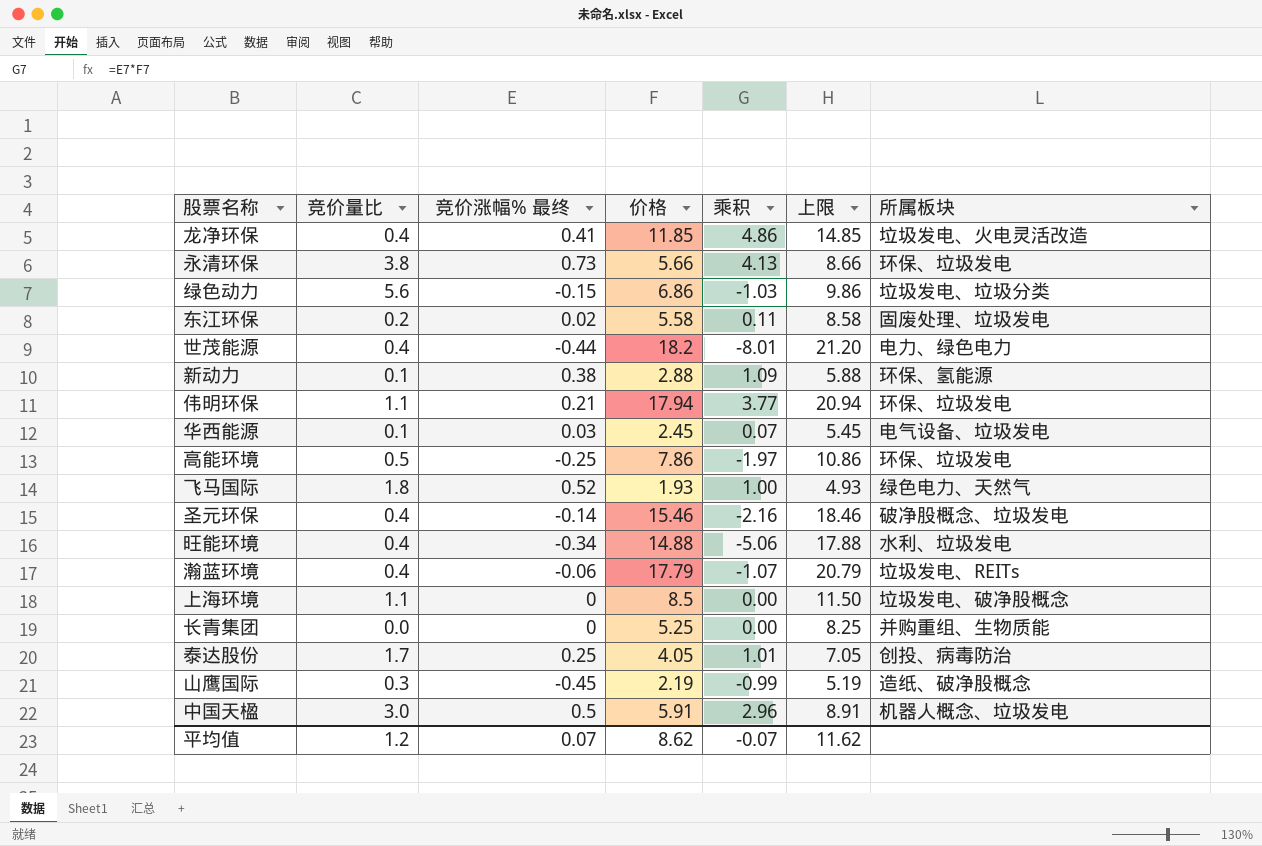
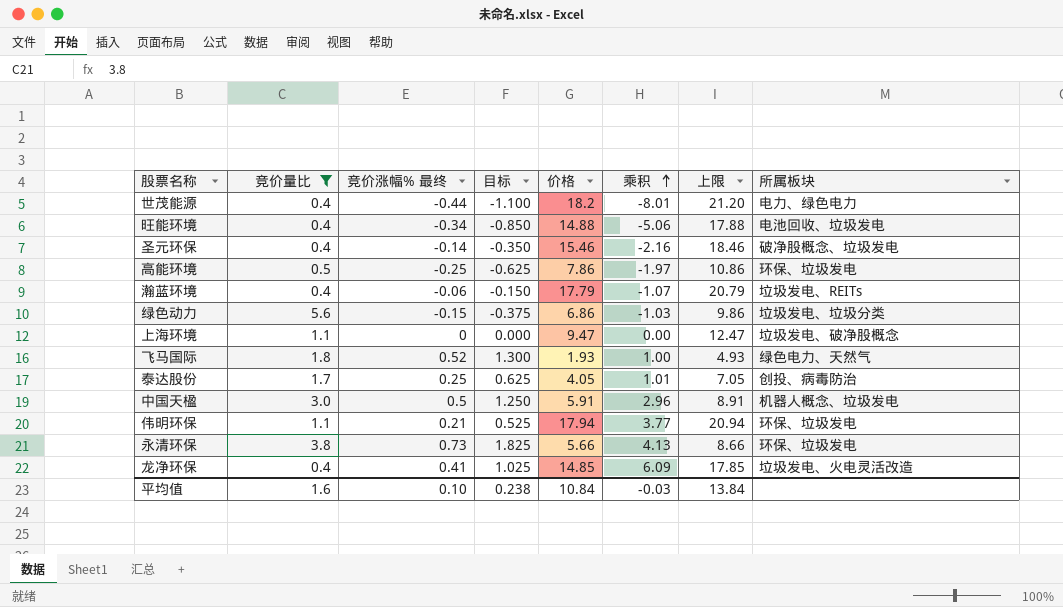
filter: none -> 竞价量比 >= 0.4
row order: none -> 乘积 ascending
column 目标 | formula: none -> [竞价涨幅% 最终] * 2.5
旺能环境 | 所属板块: 水利、垃圾发电 -> 电池回收、垃圾发电
上海环境 | 价格: 8.5 -> 9.47
上海环境 | 上限: 11.50 -> 12.47
龙净环保 | 价格: 11.85 -> 14.85
龙净环保 | 乘积: 4.86 -> 6.09
龙净环保 | 上限: 14.85 -> 17.85
平均值 | 竞价量比: 1.2 -> 1.6
平均值 | 竞价涨幅% 最终: 0.07 -> 0.10
平均值 | 价格: 8.62 -> 10.84
平均值 | 乘积: -0.07 -> -0.03
平均值 | 上限: 11.62 -> 13.84

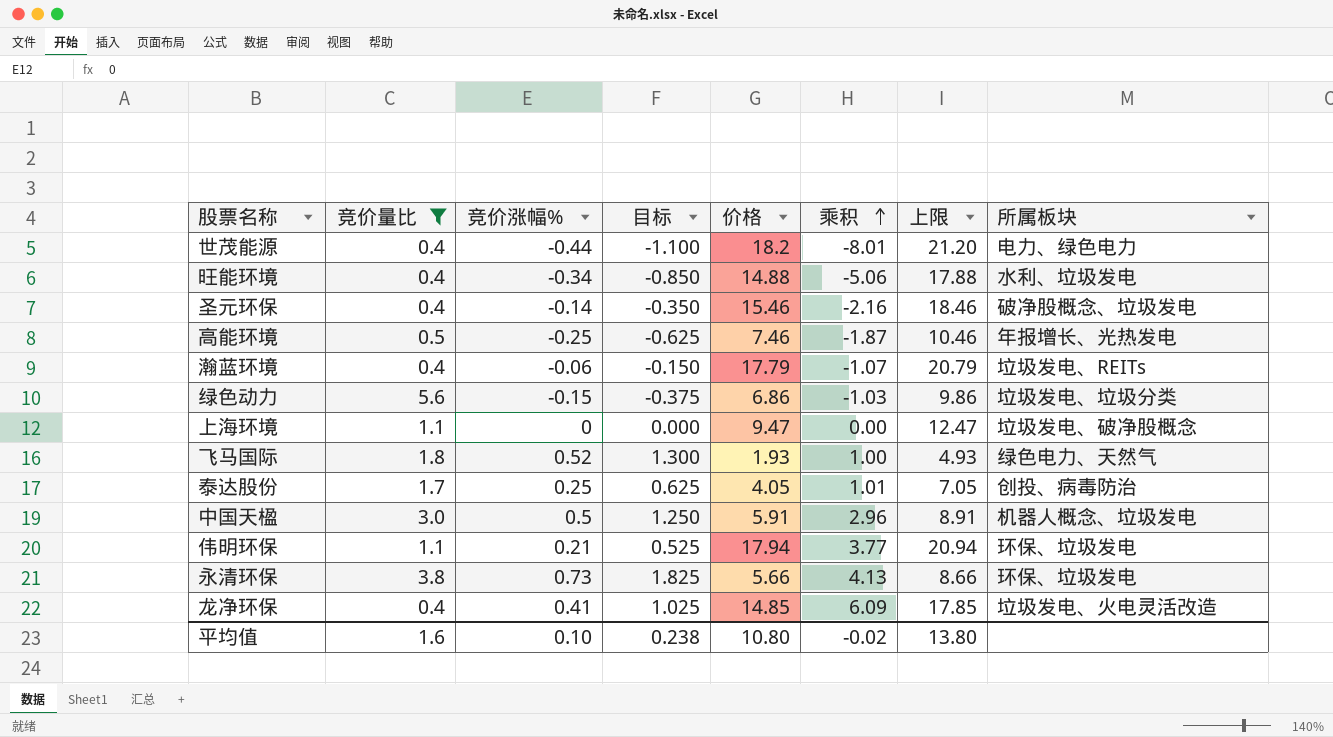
column name: 竞价涨幅% 最终 -> 竞价涨幅%
旺能环境 | 所属板块: 电池回收、垃圾发电 -> 水利、垃圾发电
高能环境 | 价格: 7.86 -> 7.46
高能环境 | 乘积: -1.97 -> -1.87
高能环境 | 上限: 10.86 -> 10.46
高能环境 | 所属板块: 环保、垃圾发电 -> 年报增长、光热发电
平均值 | 价格: 10.84 -> 10.80
平均值 | 乘积: -0.03 -> -0.02
平均值 | 上限: 13.84 -> 13.80

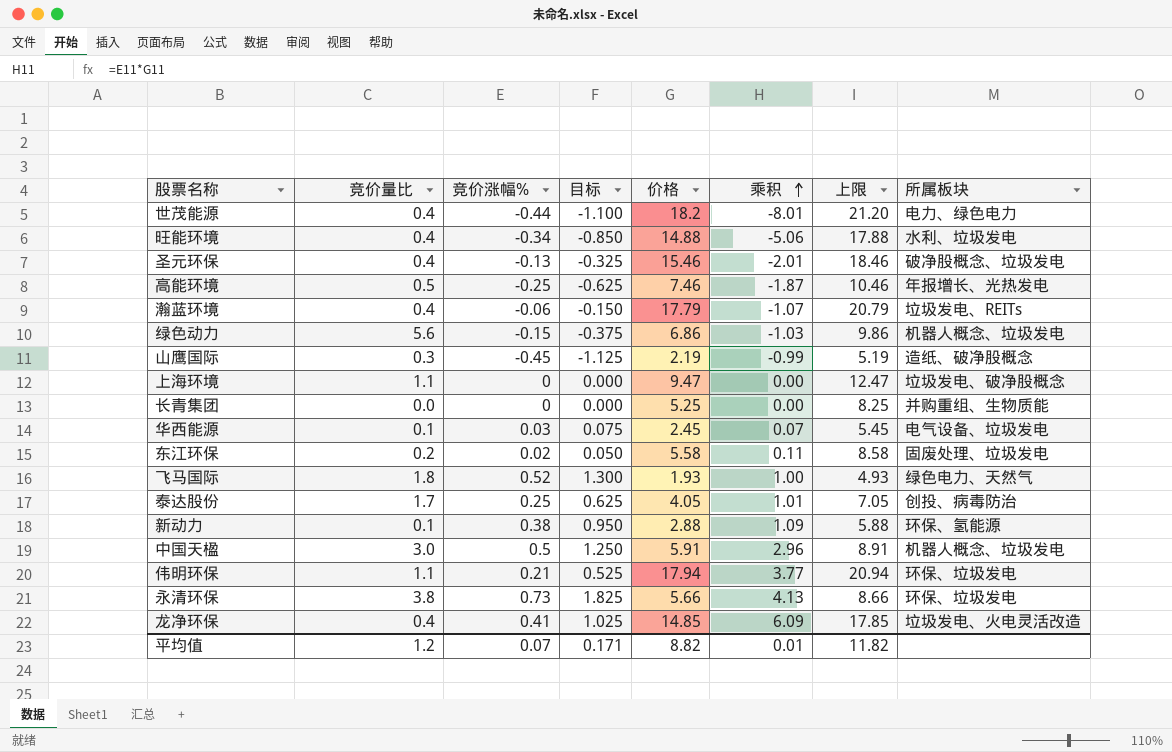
filter: 竞价量比 >= 0.4 -> none
圣元环保 | 竞价涨幅%: -0.14 -> -0.13
圣元环保 | 目标: -0.350 -> -0.325
圣元环保 | 乘积: -2.16 -> -2.01
绿色动力 | 所属板块: 垃圾发电、垃圾分类 -> 机器人概念、垃圾发电
平均值 | 竞价量比: 1.6 -> 1.2
平均值 | 竞价涨幅%: 0.10 -> 0.07
平均值 | 目标: 0.238 -> 0.171
平均值 | 价格: 10.80 -> 8.82
平均值 | 乘积: -0.02 -> 0.01
平均值 | 上限: 13.80 -> 11.82

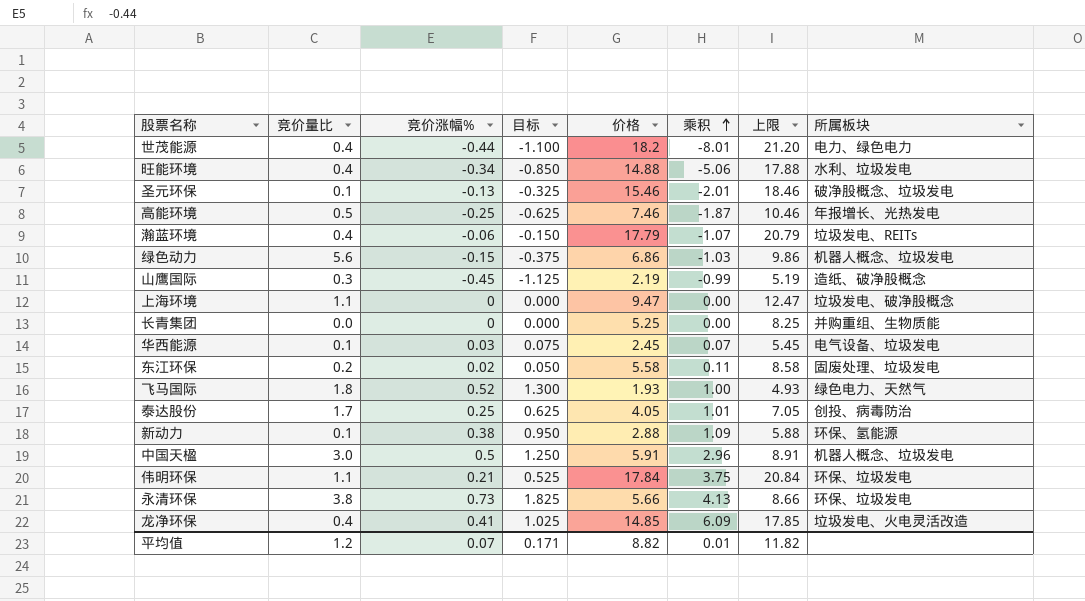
圣元环保 | 竞价量比: 0.4 -> 0.1
伟明环保 | 价格: 17.94 -> 17.84
伟明环保 | 乘积: 3.77 -> 3.75
伟明环保 | 上限: 20.94 -> 20.84

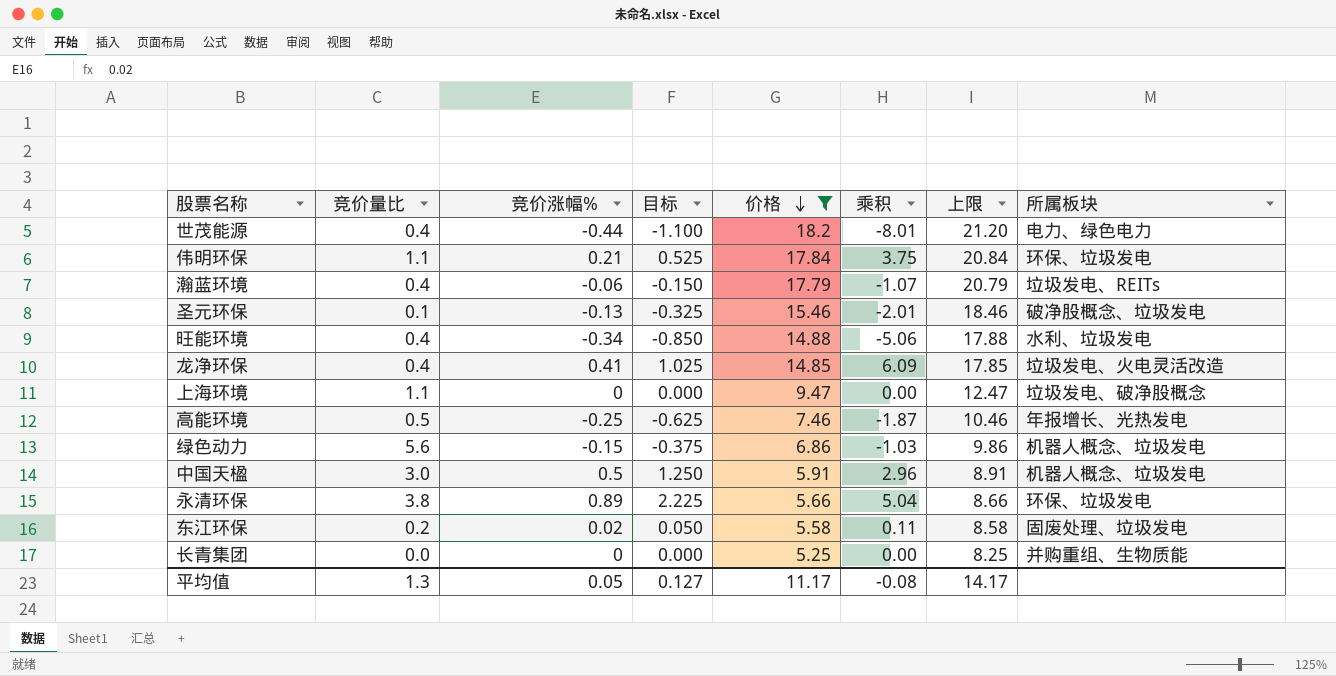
filter: none -> 价格 >= 5.25
row order: 乘积 ascending -> 价格 descending
永清环保 | 竞价涨幅%: 0.73 -> 0.89
永清环保 | 目标: 1.825 -> 2.225
永清环保 | 乘积: 4.13 -> 5.04
平均值 | 竞价量比: 1.2 -> 1.3
平均值 | 竞价涨幅%: 0.07 -> 0.05
平均值 | 目标: 0.171 -> 0.127
平均值 | 价格: 8.82 -> 11.17
平均值 | 乘积: 0.01 -> -0.08
平均值 | 上限: 11.82 -> 14.17

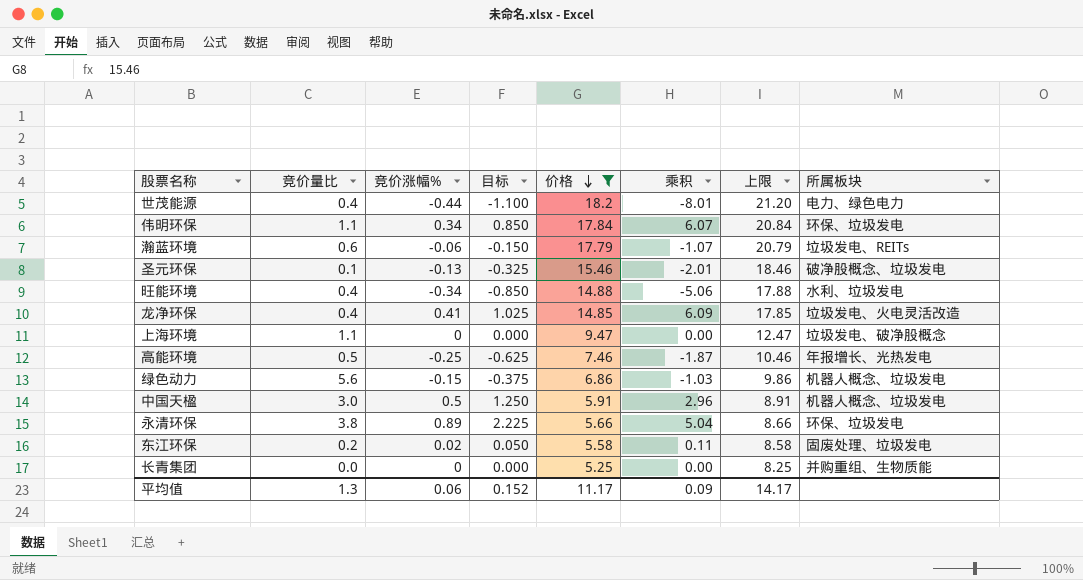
伟明环保 | 竞价涨幅%: 0.21 -> 0.34
伟明环保 | 目标: 0.525 -> 0.850
伟明环保 | 乘积: 3.75 -> 6.07
瀚蓝环境 | 竞价量比: 0.4 -> 0.6
平均值 | 竞价涨幅%: 0.05 -> 0.06
平均值 | 目标: 0.127 -> 0.152
平均值 | 乘积: -0.08 -> 0.09

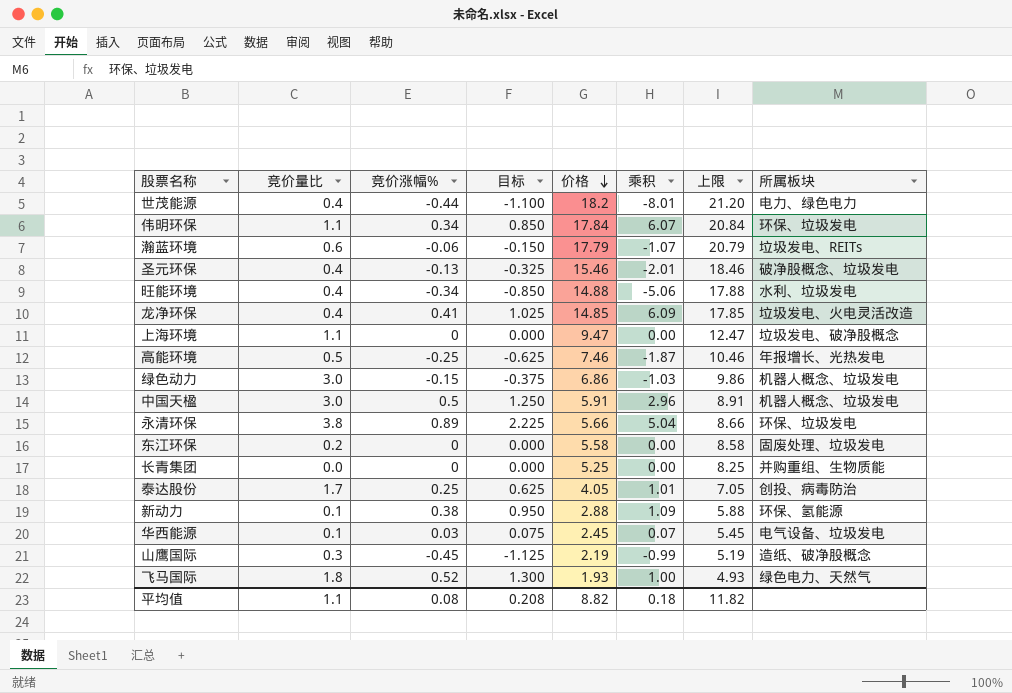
filter: 价格 >= 5.25 -> none
圣元环保 | 竞价量比: 0.1 -> 0.4
绿色动力 | 竞价量比: 5.6 -> 3.0
东江环保 | 竞价涨幅%: 0.02 -> 0
东江环保 | 目标: 0.050 -> 0.000
东江环保 | 乘积: 0.11 -> 0.00
平均值 | 竞价量比: 1.3 -> 1.1
平均值 | 竞价涨幅%: 0.06 -> 0.08
平均值 | 目标: 0.152 -> 0.208
平均值 | 价格: 11.17 -> 8.82
平均值 | 乘积: 0.09 -> 0.18
平均值 | 上限: 14.17 -> 11.82

